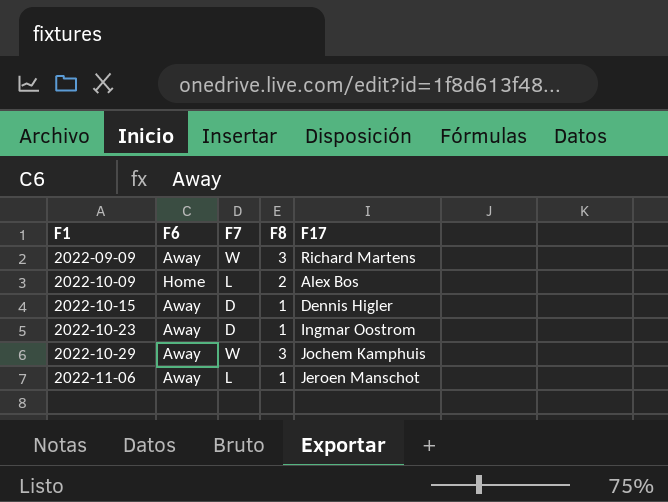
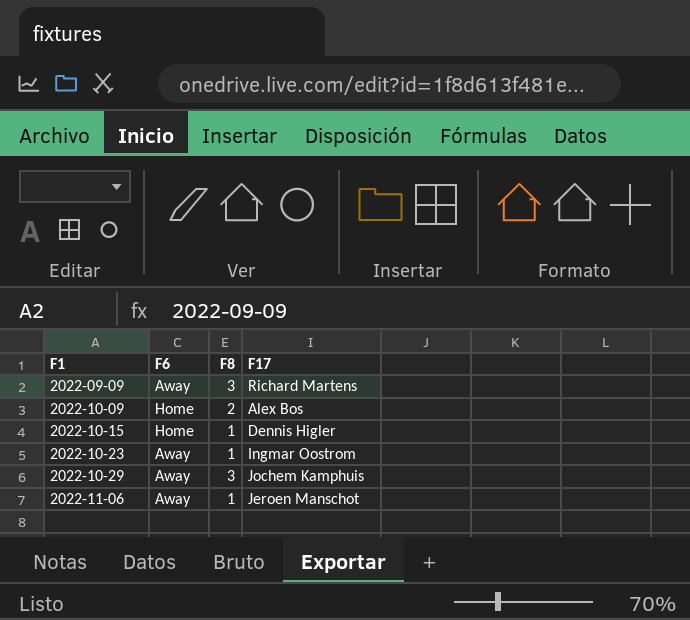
column F7 | position: 3 -> none
2022-10-15 | F6: Away -> Home

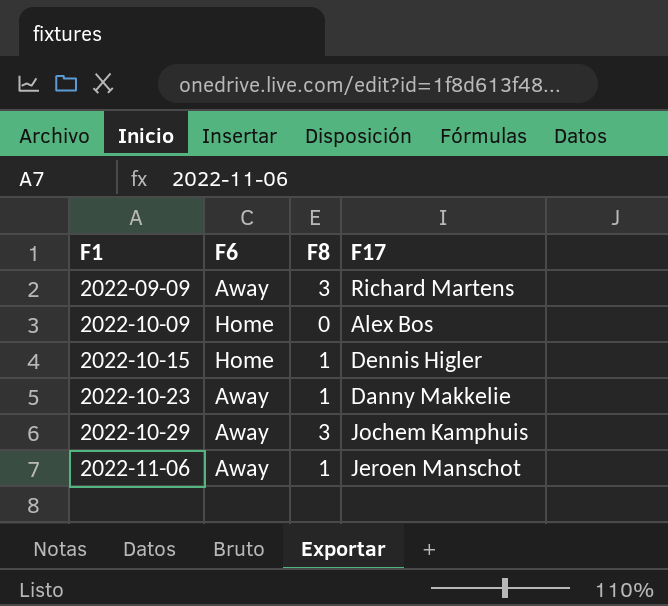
2022-10-09 | F8: 2 -> 0
2022-10-23 | F17: Ingmar Oostrom -> Danny Makkelie

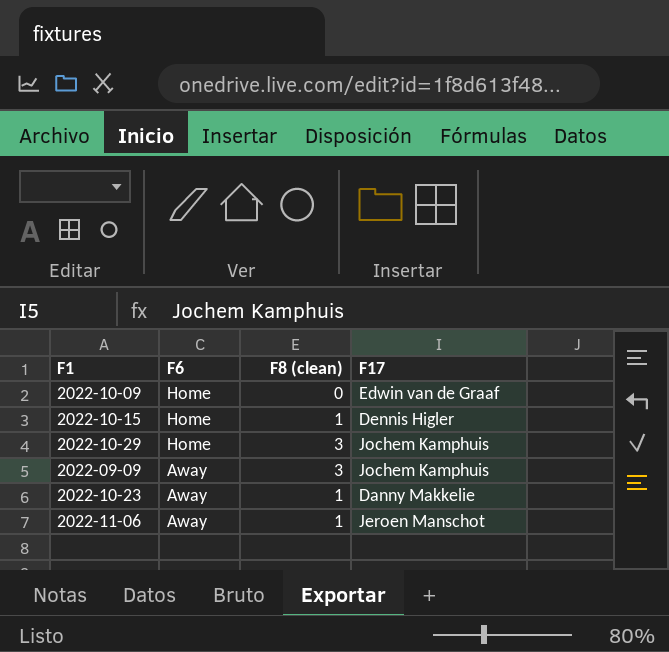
row order: F1 ascending -> F6 descending
column name: F8 -> F8 (clean)
2022-10-09 | F17: Alex Bos -> Edwin van de Graaf
2022-10-29 | F6: Away -> Home
2022-09-09 | F17: Richard Martens -> Jochem Kamphuis

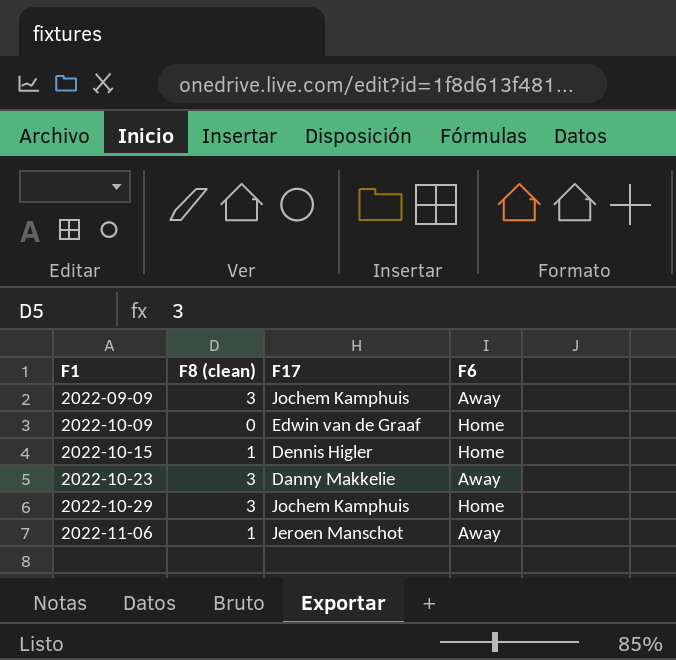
row order: F6 descending -> F1 ascending
column F6 | position: 2 -> 4
2022-10-23 | F8 (clean): 1 -> 3

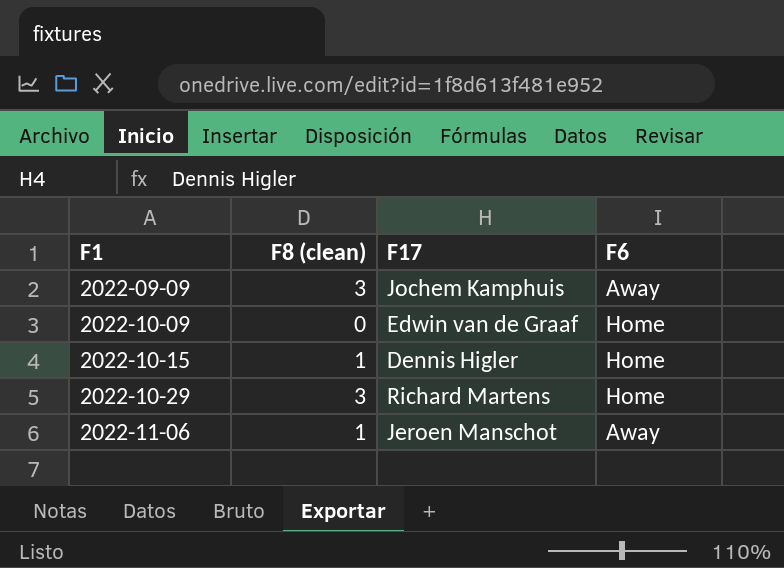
row 2022-10-23: 3 | Danny Makkelie | Away -> none
2022-10-29 | F17: Jochem Kamphuis -> Richard Martens

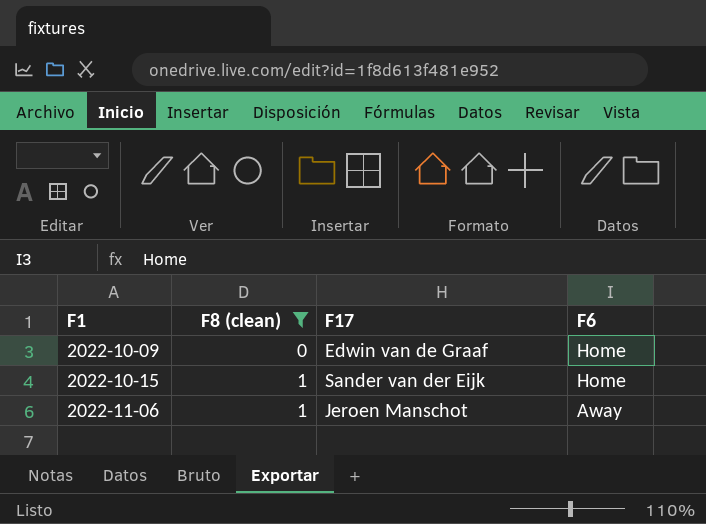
filter: none -> F8 (clean) != 3
2022-10-15 | F17: Dennis Higler -> Sander van der Eijk

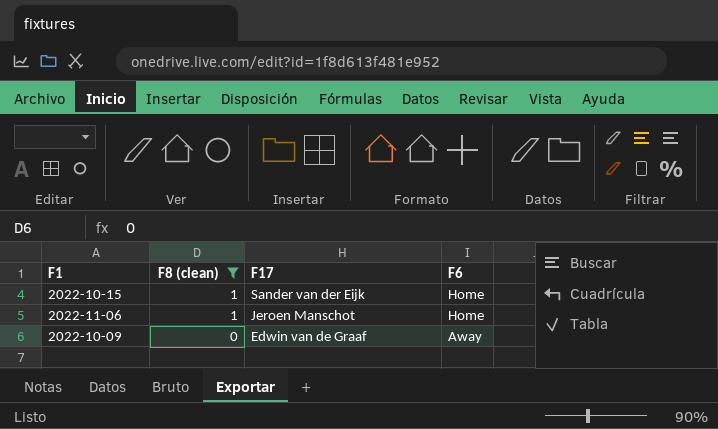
row order: F1 ascending -> F8 (clean) descending
2022-11-06 | F6: Away -> Home
2022-10-09 | F6: Home -> Away

